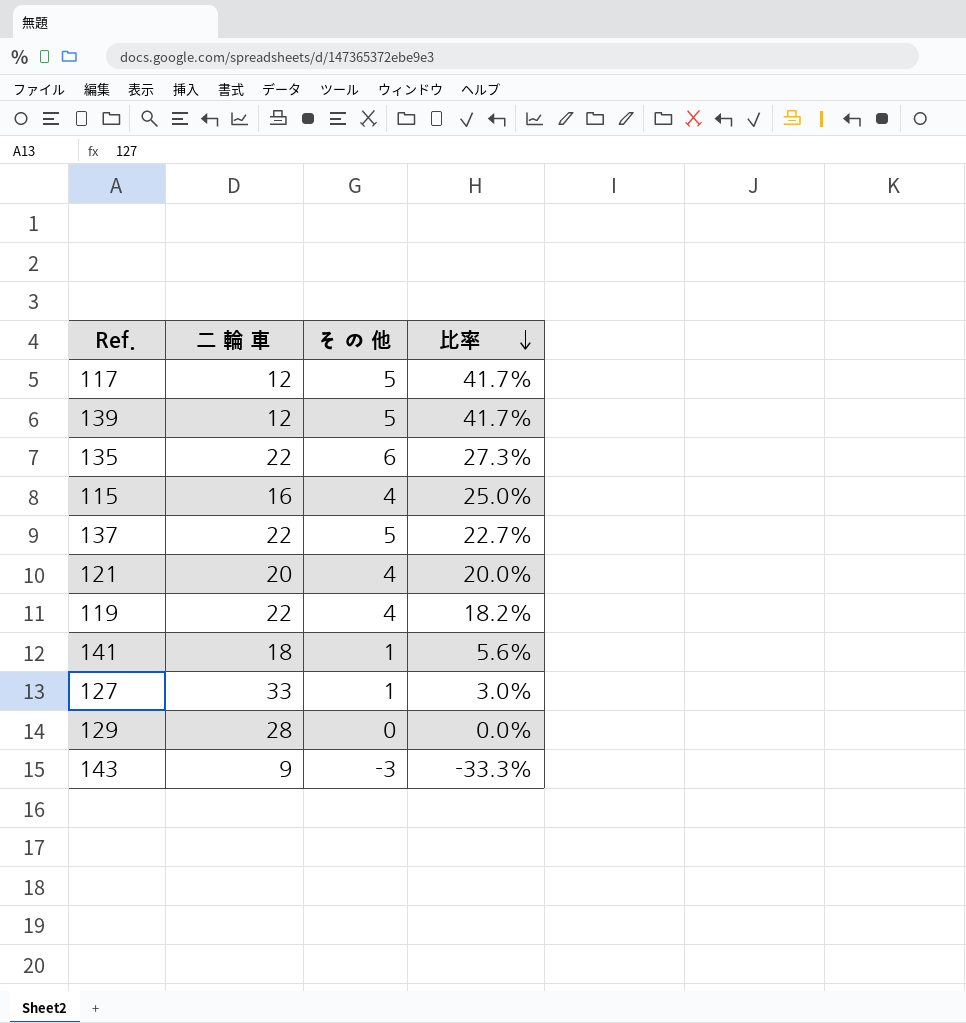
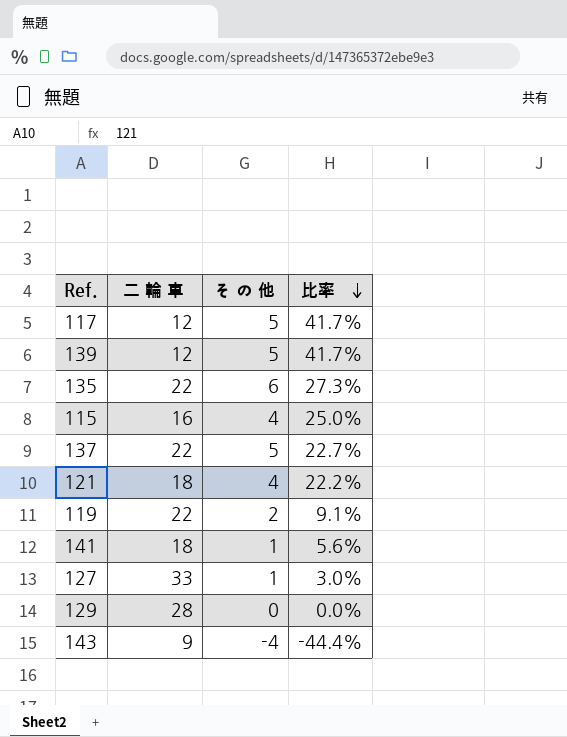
121 | 二 輪 車: 20 -> 18
121 | 比率: 20.0% -> 22.2%
119 | そ の 他: 4 -> 2
119 | 比率: 18.2% -> 9.1%
143 | そ の 他: -3 -> -4
143 | 比率: -33.3% -> -44.4%

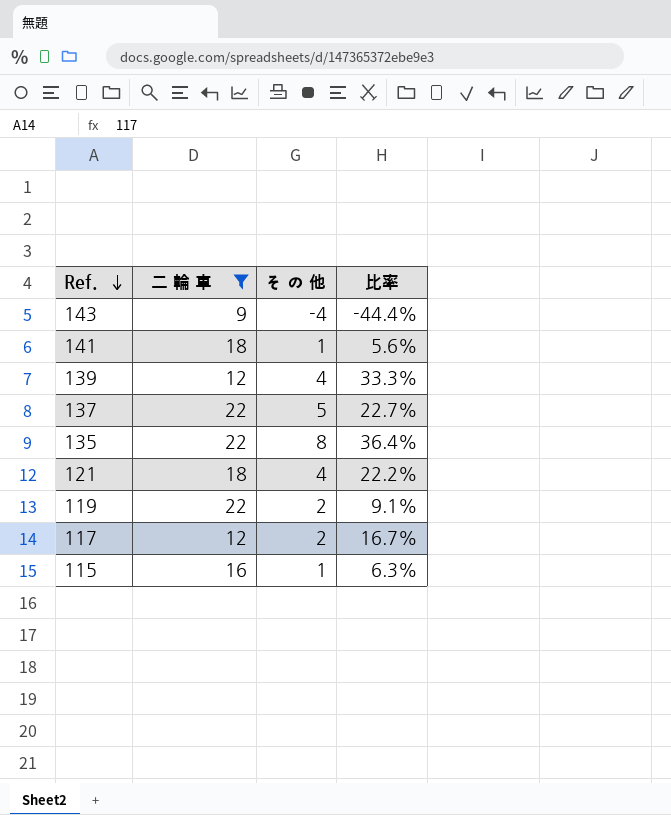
filter: none -> 二 輪 車 <= 22
row order: 比率 descending -> Ref. descending
139 | そ の 他: 5 -> 4
139 | 比率: 41.7% -> 33.3%
135 | そ の 他: 6 -> 8
135 | 比率: 27.3% -> 36.4%
117 | そ の 他: 5 -> 2
117 | 比率: 41.7% -> 16.7%
115 | そ の 他: 4 -> 1
115 | 比率: 25.0% -> 6.3%

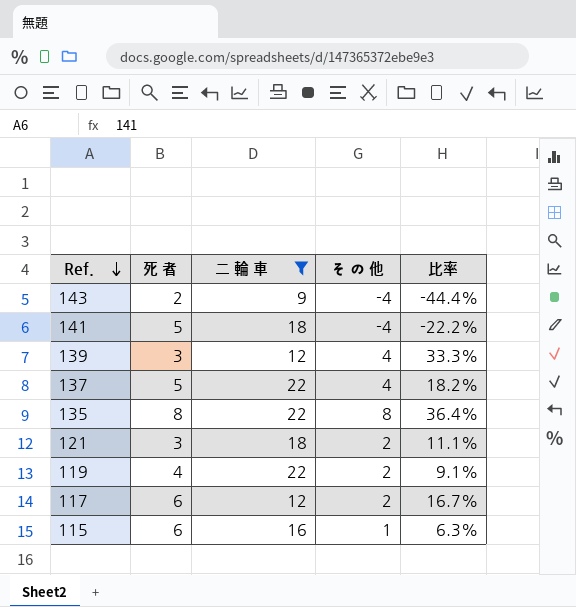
column 死 者 | position: none -> 2
141 | そ の 他: 1 -> -4
141 | 比率: 5.6% -> -22.2%
137 | そ の 他: 5 -> 4
137 | 比率: 22.7% -> 18.2%
121 | そ の 他: 4 -> 2
121 | 比率: 22.2% -> 11.1%

